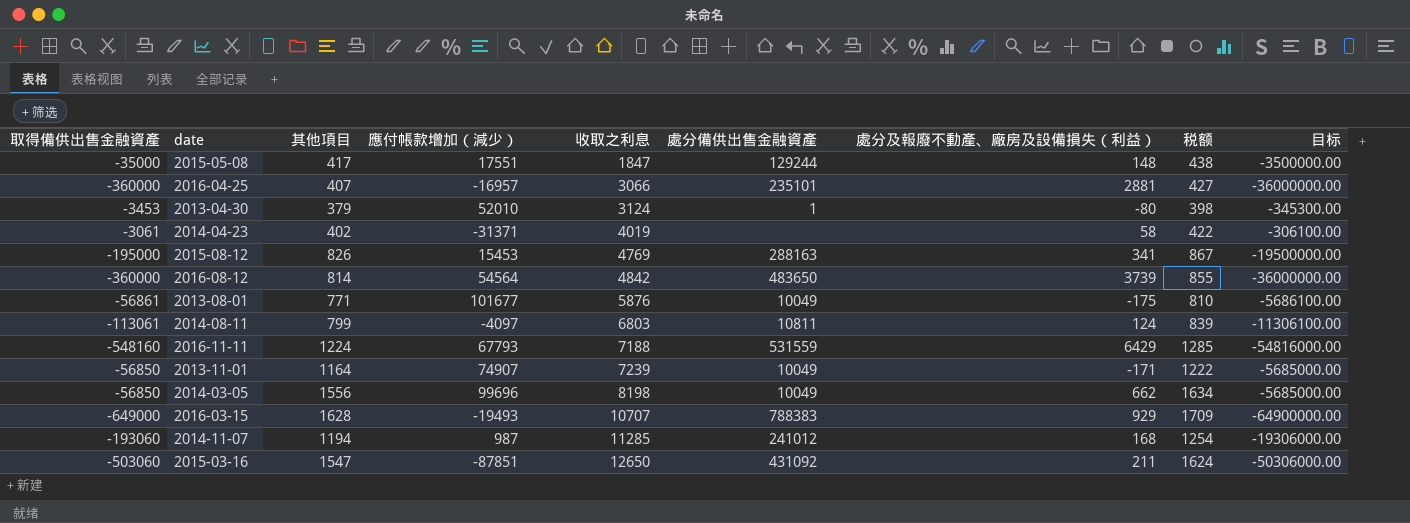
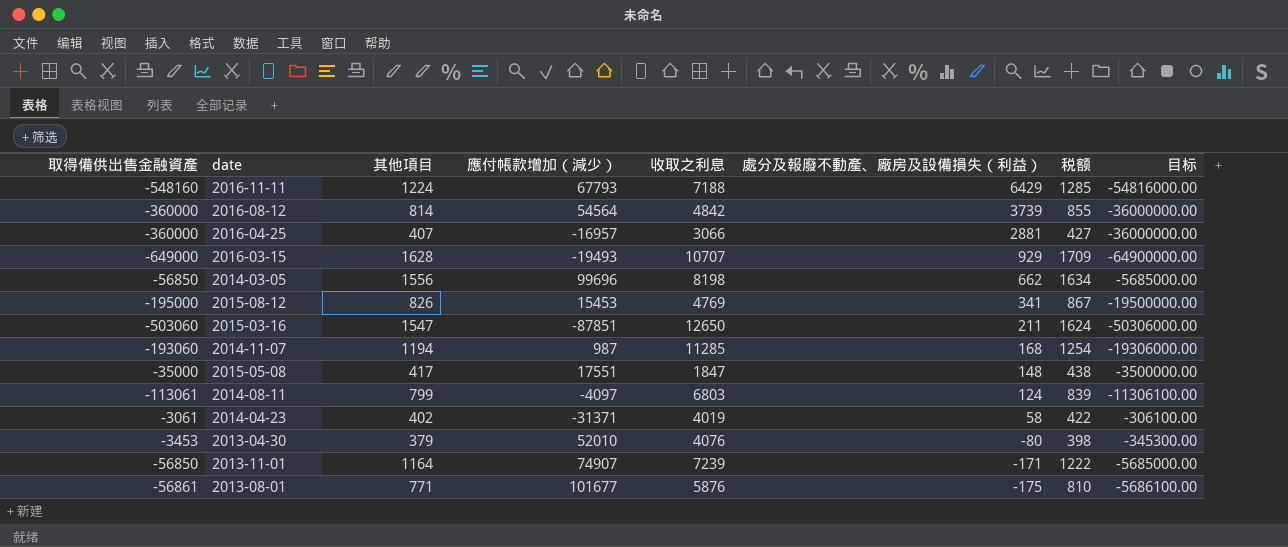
row order: 收取之利息 ascending -> 處分及報廢不動產、廠房及設備損失（利益） descending
column 處分備供出售金融資產 | position: 6 -> none
2013-04-30 | 收取之利息: 3124 -> 4076

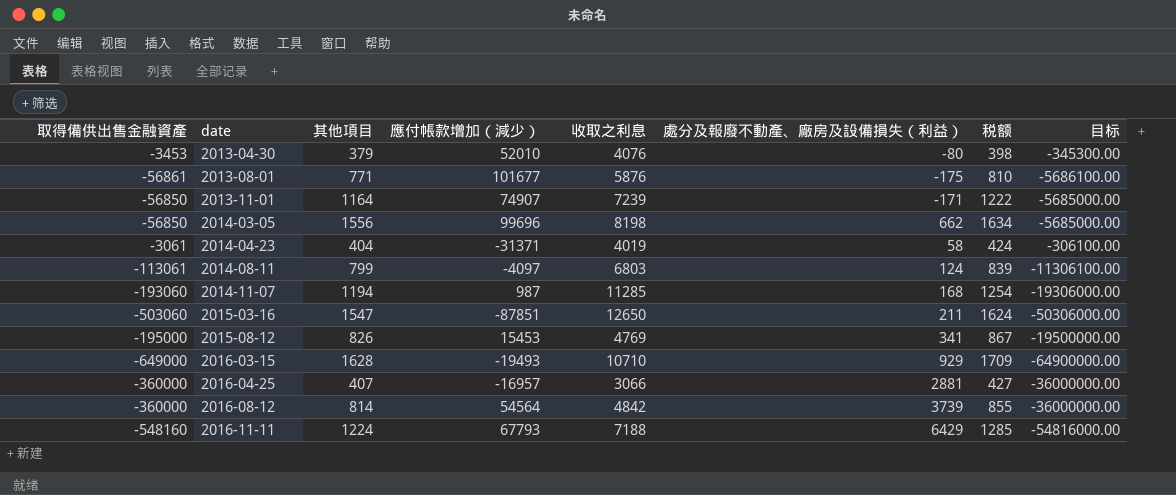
row order: 處分及報廢不動產、廠房及設備損失（利益） descending -> date ascending
row 2015-05-08: -35000 | 417 | 17551 | 1847 | 148 | 438 | -3500000.00 -> none
2014-04-23 | 其他項目: 402 -> 404
2014-04-23 | 税额: 422 -> 424
2016-03-15 | 收取之利息: 10707 -> 10710

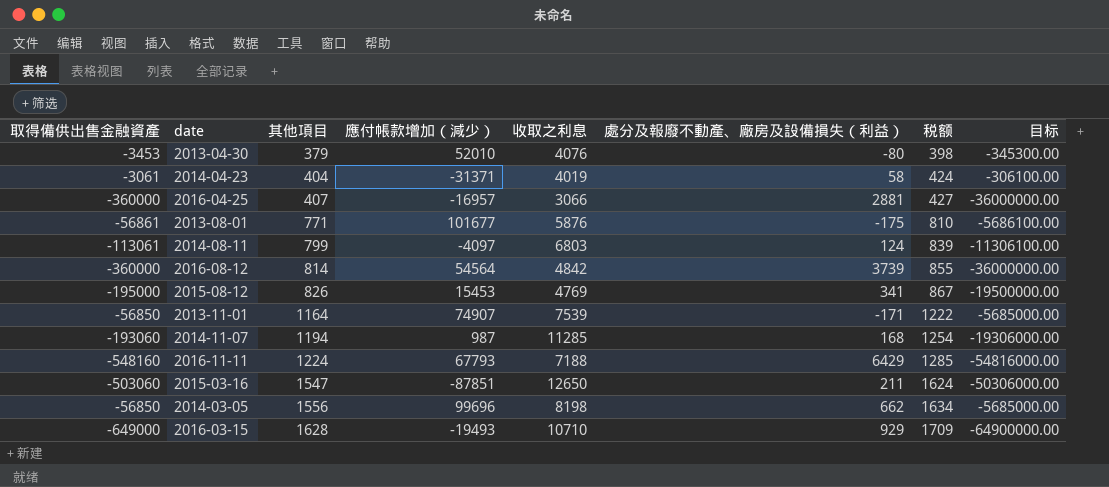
row order: date ascending -> 其他項目 ascending
2013-11-01 | 收取之利息: 7239 -> 7539

